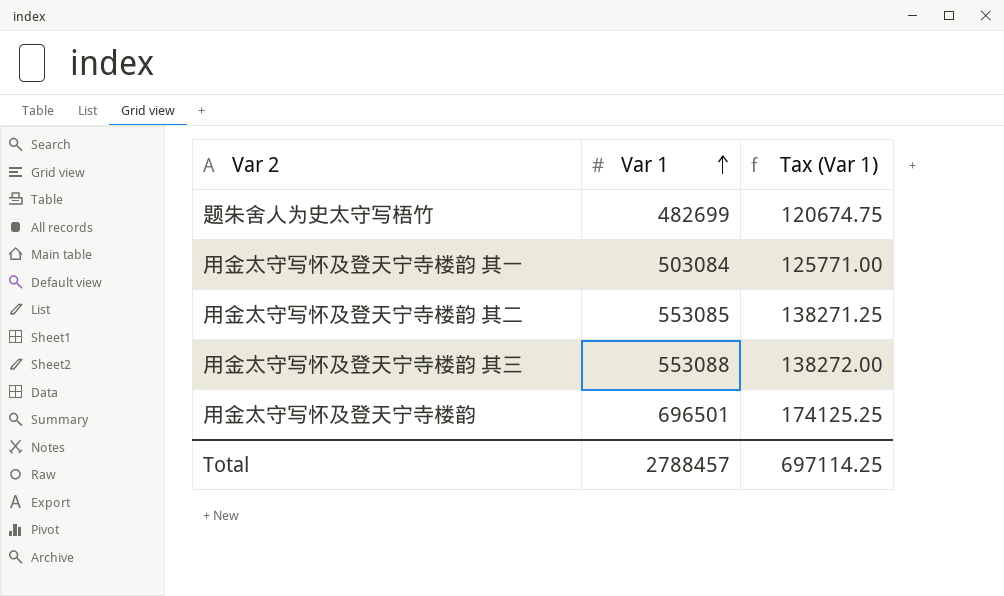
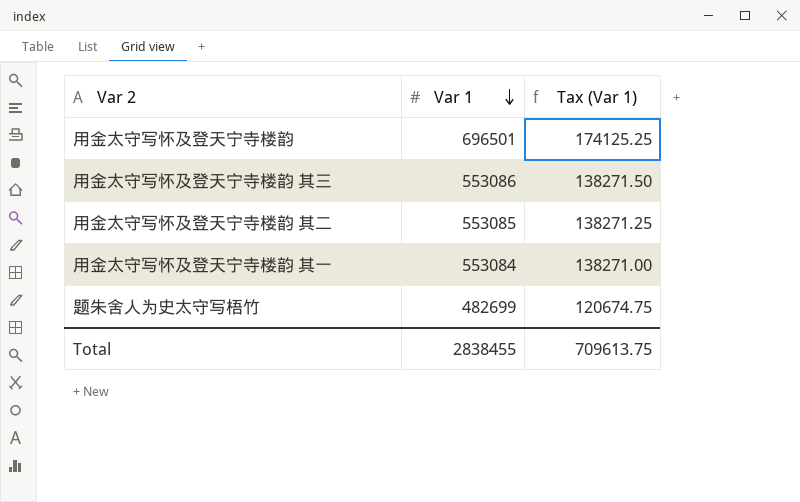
row order: Var 1 ascending -> Var 1 descending
用金太守写怀及登天宁寺楼韵 其三 | Var 1: 553088 -> 553086
用金太守写怀及登天宁寺楼韵 其三 | Tax (Var 1): 138272.00 -> 138271.50
用金太守写怀及登天宁寺楼韵 其一 | Var 1: 503084 -> 553084
用金太守写怀及登天宁寺楼韵 其一 | Tax (Var 1): 125771.00 -> 138271.00
Total | Var 1: 2788457 -> 2838455
Total | Tax (Var 1): 697114.25 -> 709613.75

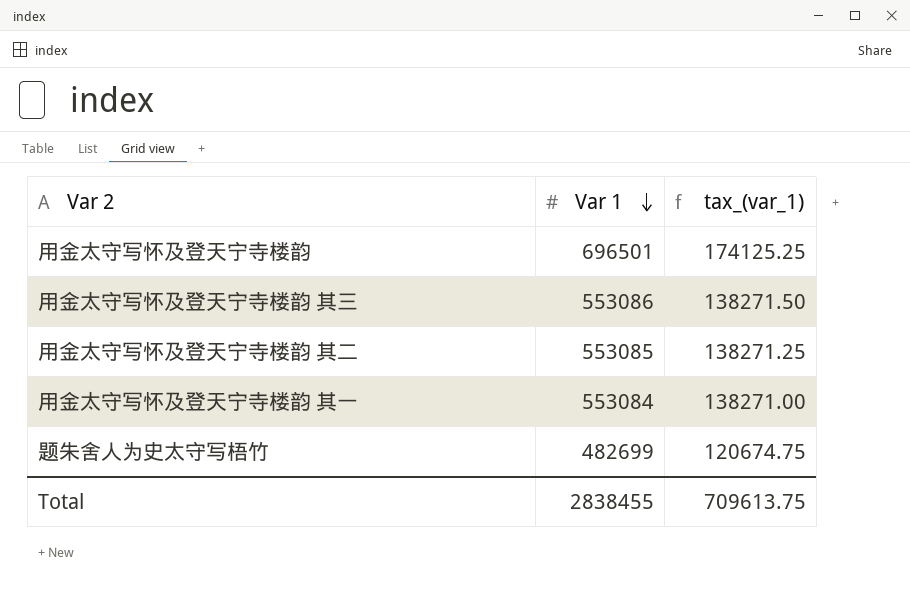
column name: Tax (Var 1) -> tax_(var_1)

